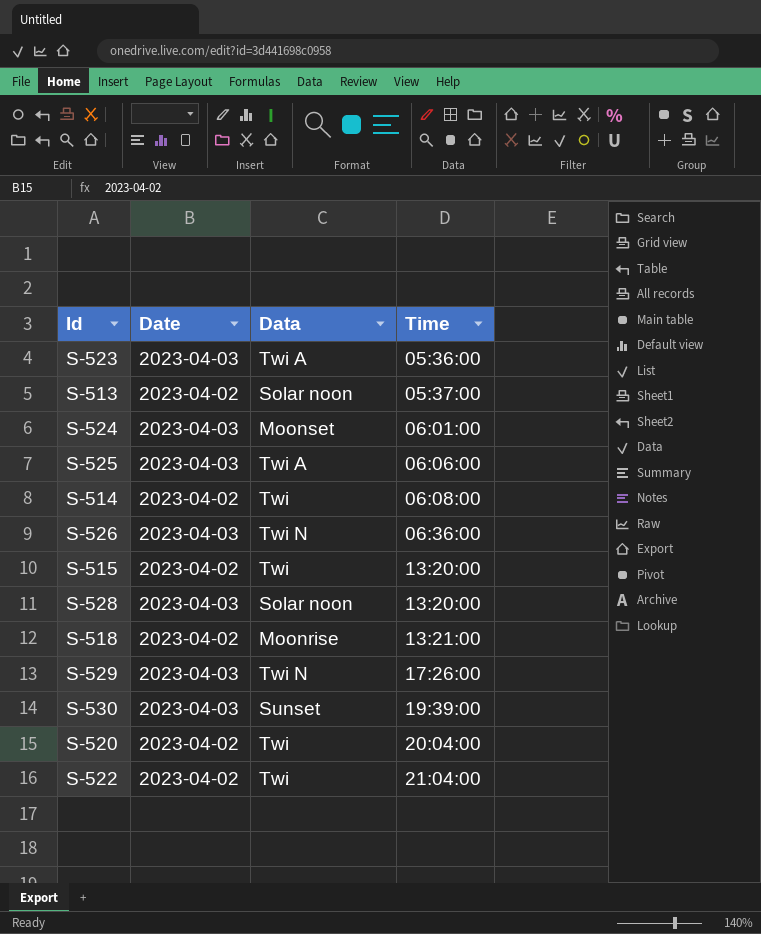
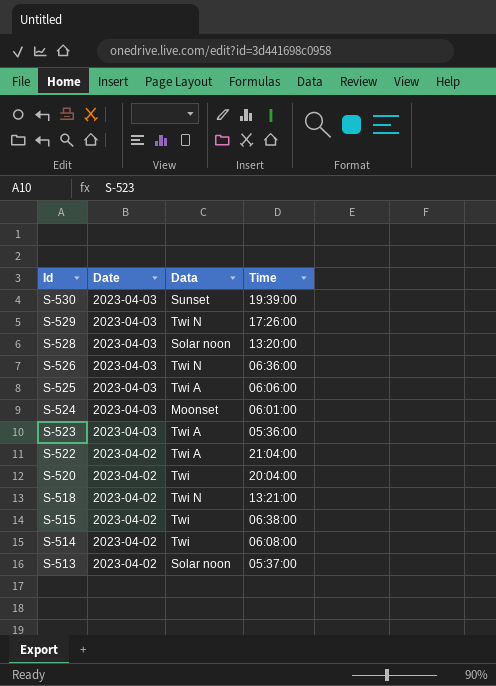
row order: Time ascending -> Id descending
S-522 | Data: Twi -> Twi A
S-518 | Data: Moonrise -> Twi N
S-515 | Time: 13:20:00 -> 06:38:00

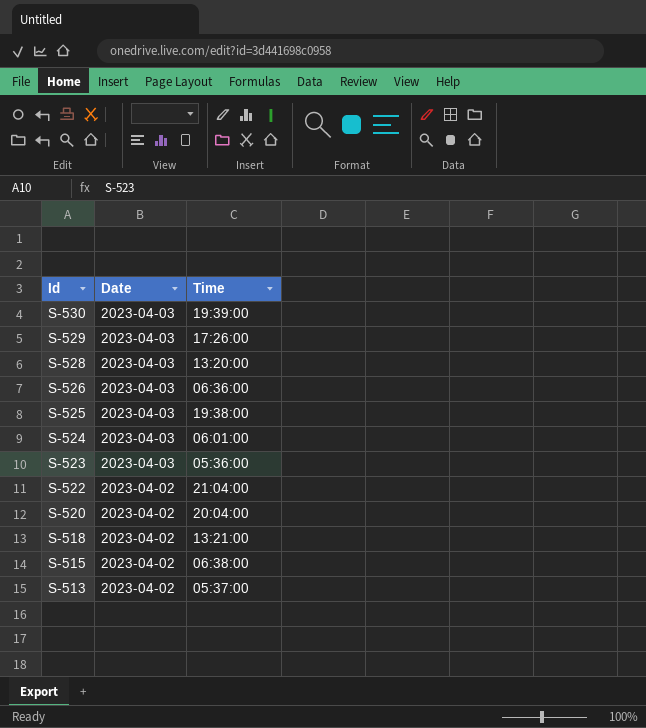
column Data | position: 3 -> none
row S-514: 2023-04-02 | Twi | 06:08:00 -> none
S-525 | Time: 06:06:00 -> 19:38:00

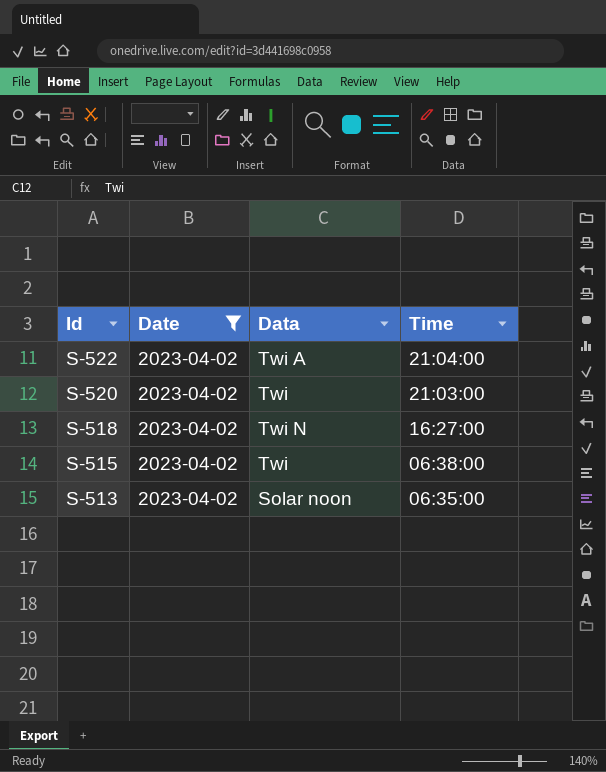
filter: none -> Date = 2023-04-02
column Data | position: none -> 3
S-520 | Time: 20:04:00 -> 21:03:00
S-518 | Time: 13:21:00 -> 16:27:00
S-513 | Time: 05:37:00 -> 06:35:00

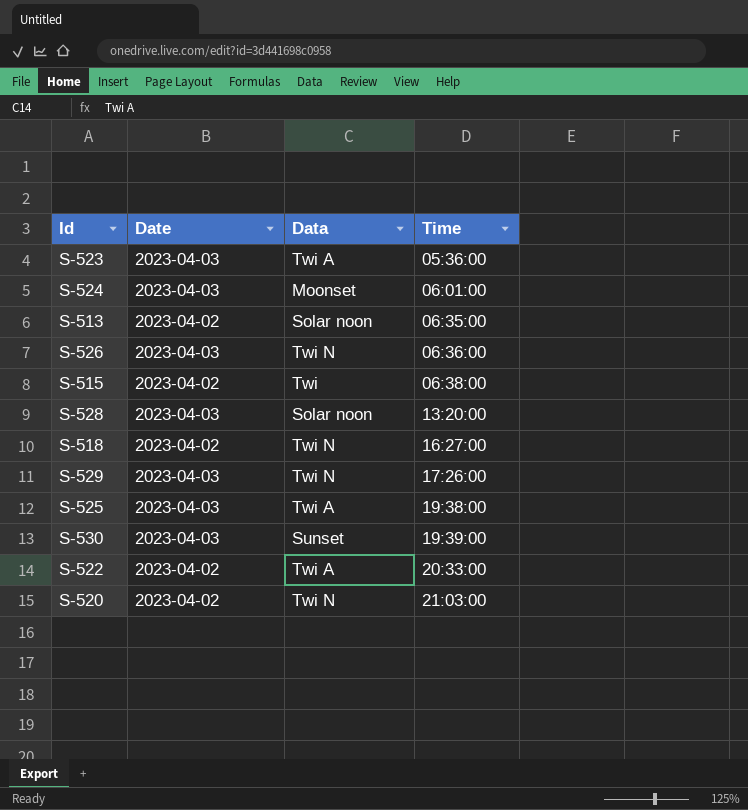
filter: Date = 2023-04-02 -> none
row order: Id descending -> Time ascending
S-522 | Time: 21:04:00 -> 20:33:00
S-520 | Data: Twi -> Twi N

